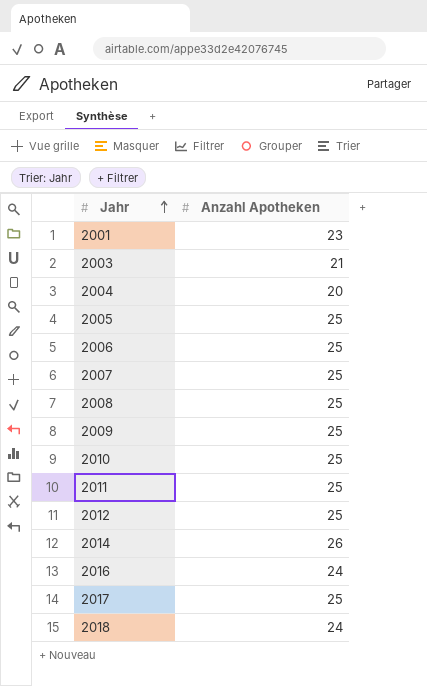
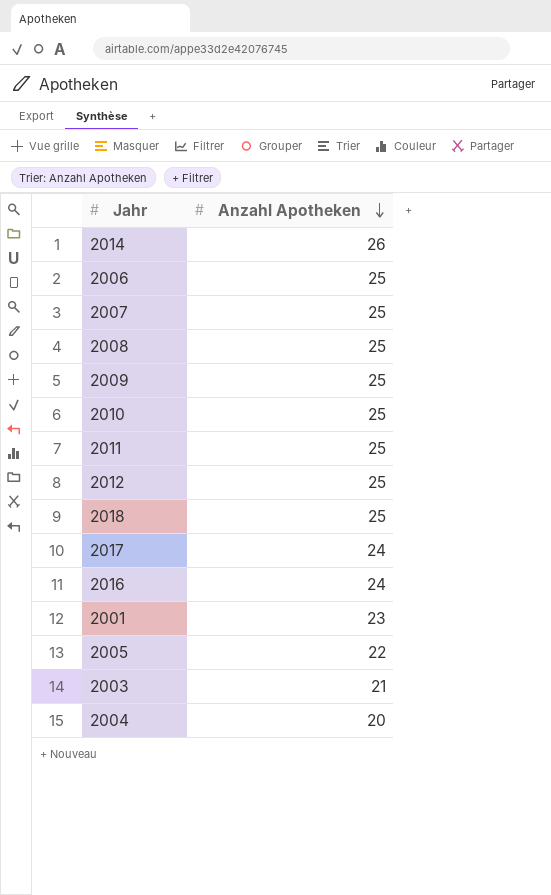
row order: Jahr ascending -> Anzahl Apotheken descending
2018 | Anzahl Apotheken: 24 -> 25
2017 | Anzahl Apotheken: 25 -> 24
2005 | Anzahl Apotheken: 25 -> 22

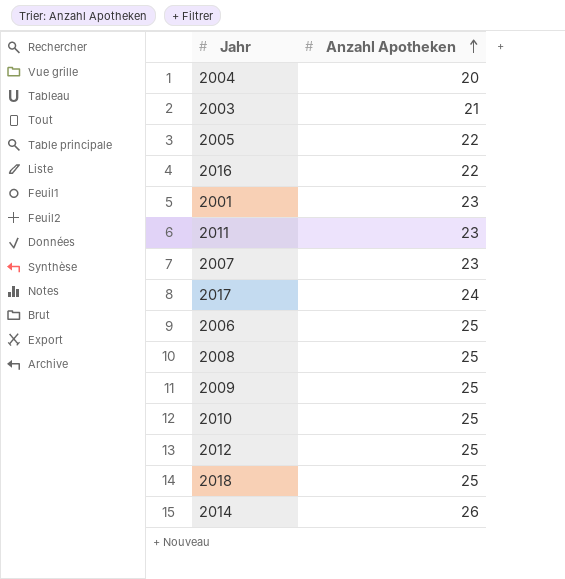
row order: Anzahl Apotheken descending -> Anzahl Apotheken ascending
2016 | Anzahl Apotheken: 24 -> 22
2011 | Anzahl Apotheken: 25 -> 23
2007 | Anzahl Apotheken: 25 -> 23

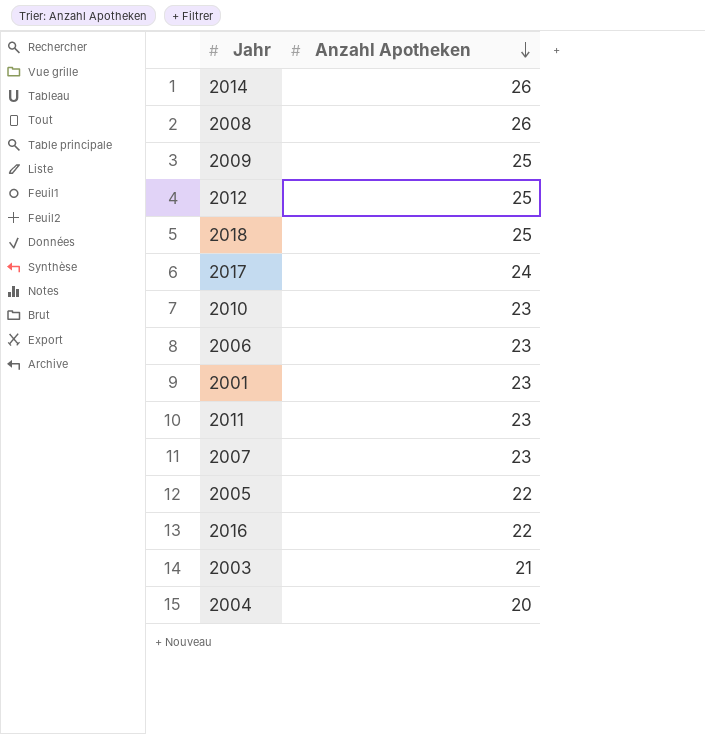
row order: Anzahl Apotheken ascending -> Anzahl Apotheken descending
2008 | Anzahl Apotheken: 25 -> 26
2010 | Anzahl Apotheken: 25 -> 23
2006 | Anzahl Apotheken: 25 -> 23

